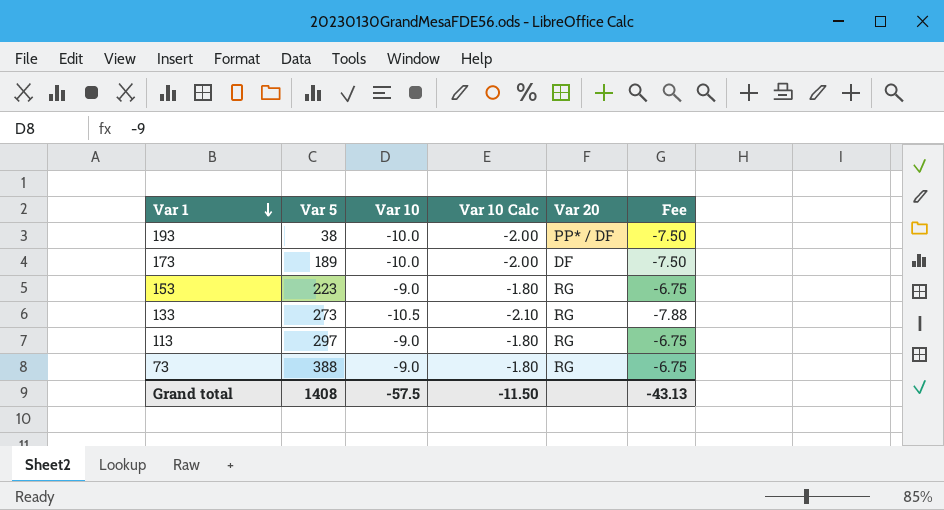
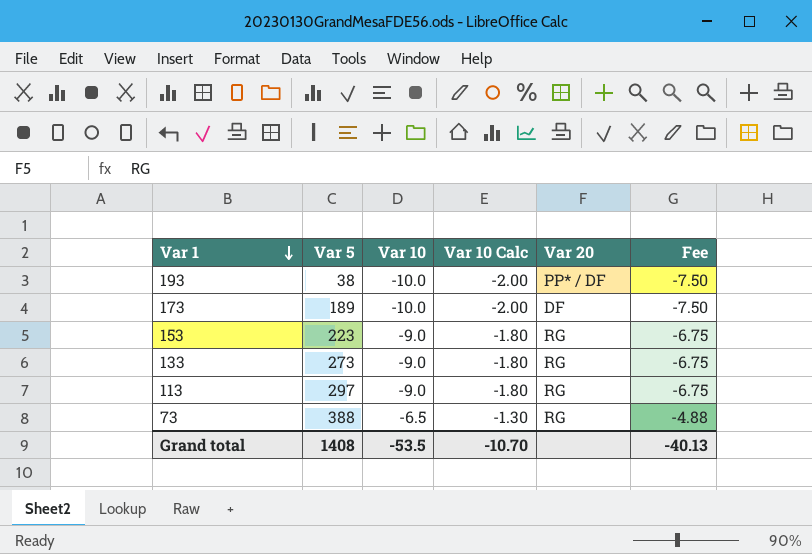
133 | Var 10: -10.5 -> -9.0
133 | Var 10 Calc: -2.10 -> -1.80
133 | Fee: -7.88 -> -6.75
73 | Var 10: -9.0 -> -6.5
73 | Var 10 Calc: -1.80 -> -1.30
73 | Fee: -6.75 -> -4.88
Grand total | Var 10: -57.5 -> -53.5
Grand total | Var 10 Calc: -11.50 -> -10.70
Grand total | Fee: -43.13 -> -40.13

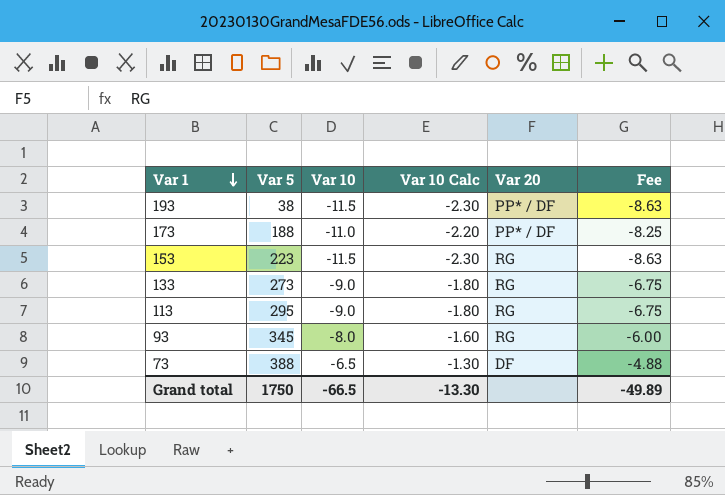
193 | Var 10: -10.0 -> -11.5
193 | Var 10 Calc: -2.00 -> -2.30
193 | Fee: -7.50 -> -8.63
173 | Var 5: 189 -> 188
173 | Var 10: -10.0 -> -11.0
173 | Var 10 Calc: -2.00 -> -2.20
173 | Var 20: DF -> PP* / DF
173 | Fee: -7.50 -> -8.25
153 | Var 10: -9.0 -> -11.5
153 | Var 10 Calc: -1.80 -> -2.30
153 | Fee: -6.75 -> -8.63
113 | Var 5: 297 -> 295
row 93: none -> 345 | -8.0 | -1.60 | RG | -6.00
73 | Var 20: RG -> DF
Grand total | Var 5: 1408 -> 1750
Grand total | Var 10: -53.5 -> -66.5
Grand total | Var 10 Calc: -10.70 -> -13.30
Grand total | Fee: -40.13 -> -49.89

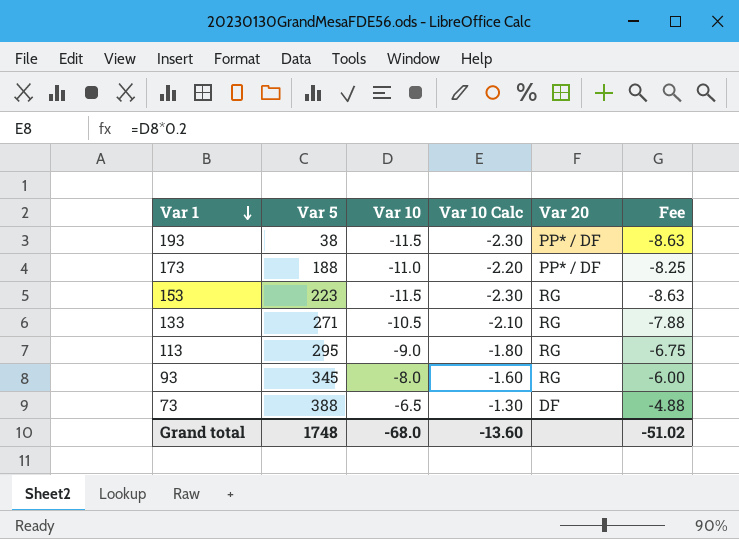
133 | Var 5: 273 -> 271
133 | Var 10: -9.0 -> -10.5
133 | Var 10 Calc: -1.80 -> -2.10
133 | Fee: -6.75 -> -7.88
Grand total | Var 5: 1750 -> 1748
Grand total | Var 10: -66.5 -> -68.0
Grand total | Var 10 Calc: -13.30 -> -13.60
Grand total | Fee: -49.89 -> -51.02

